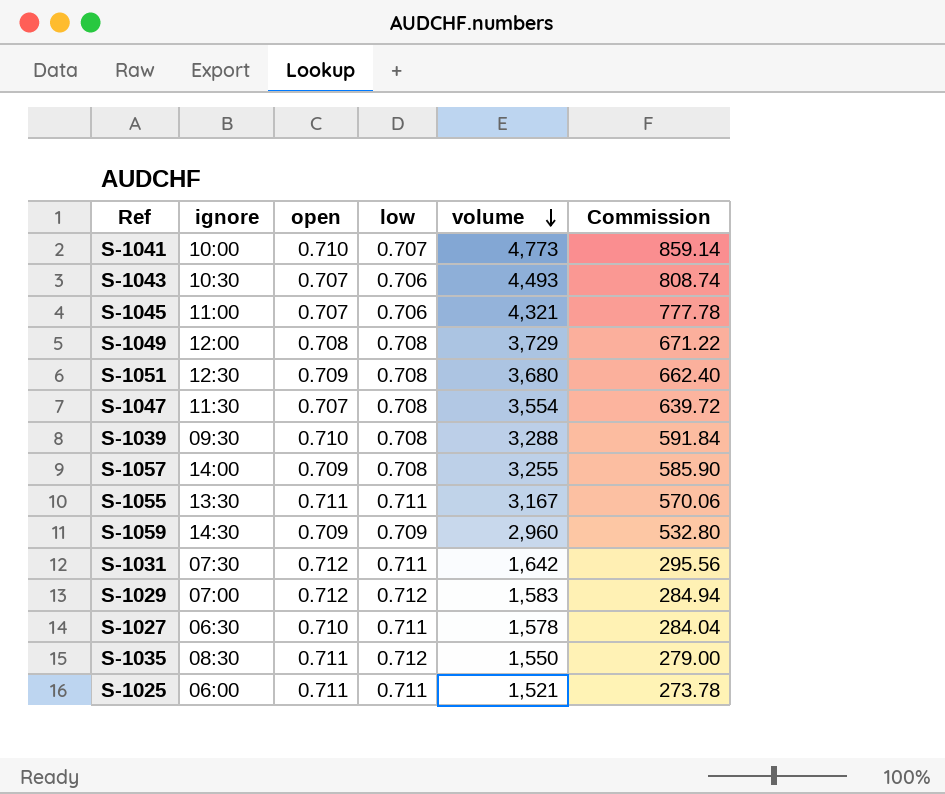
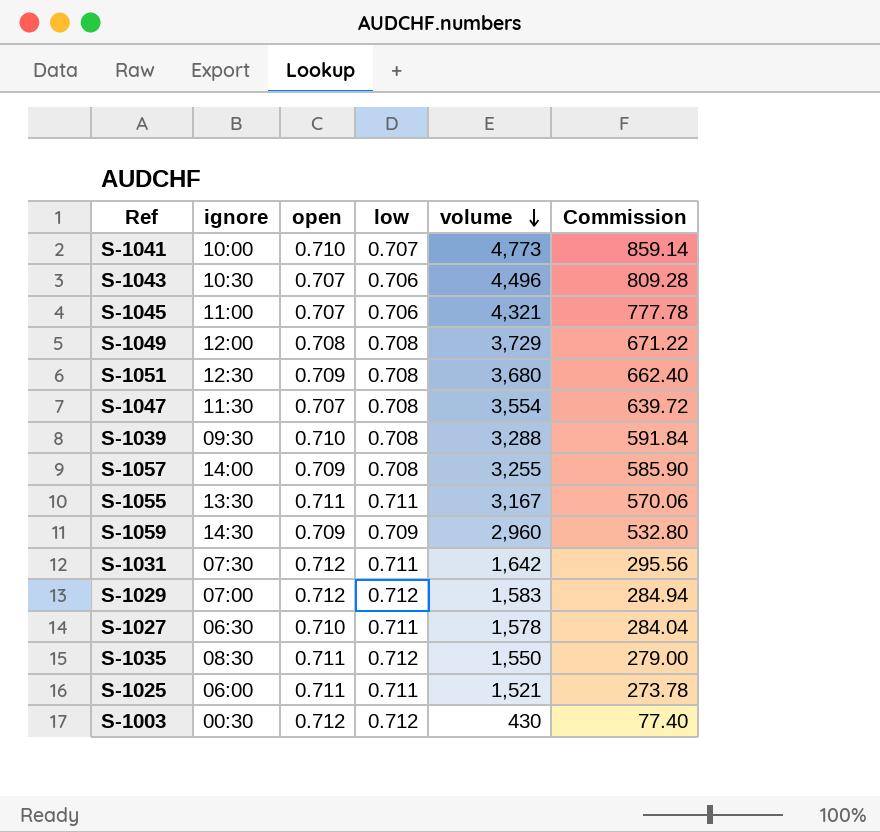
S-1043 | volume: 4,493 -> 4,496
S-1043 | Commission: 808.74 -> 809.28
row S-1003: none -> 00:30 | 0.712 | 0.712 | 430 | 77.40

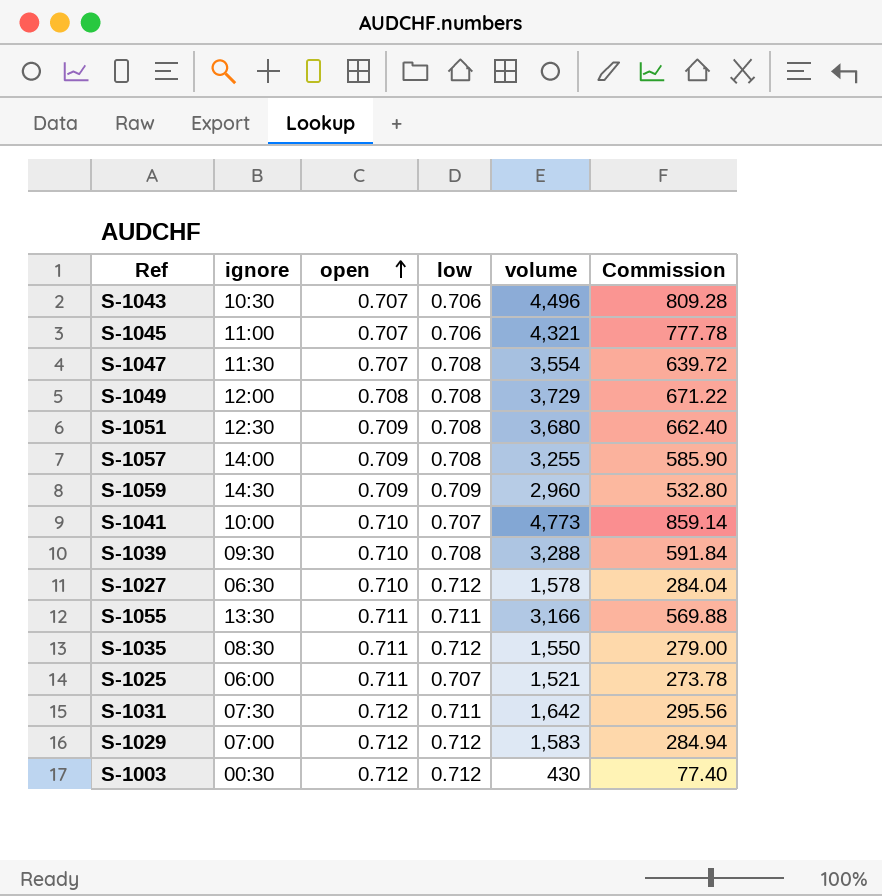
row order: volume descending -> open ascending
S-1027 | low: 0.711 -> 0.712
S-1055 | volume: 3,167 -> 3,166
S-1055 | Commission: 570.06 -> 569.88
S-1025 | low: 0.711 -> 0.707

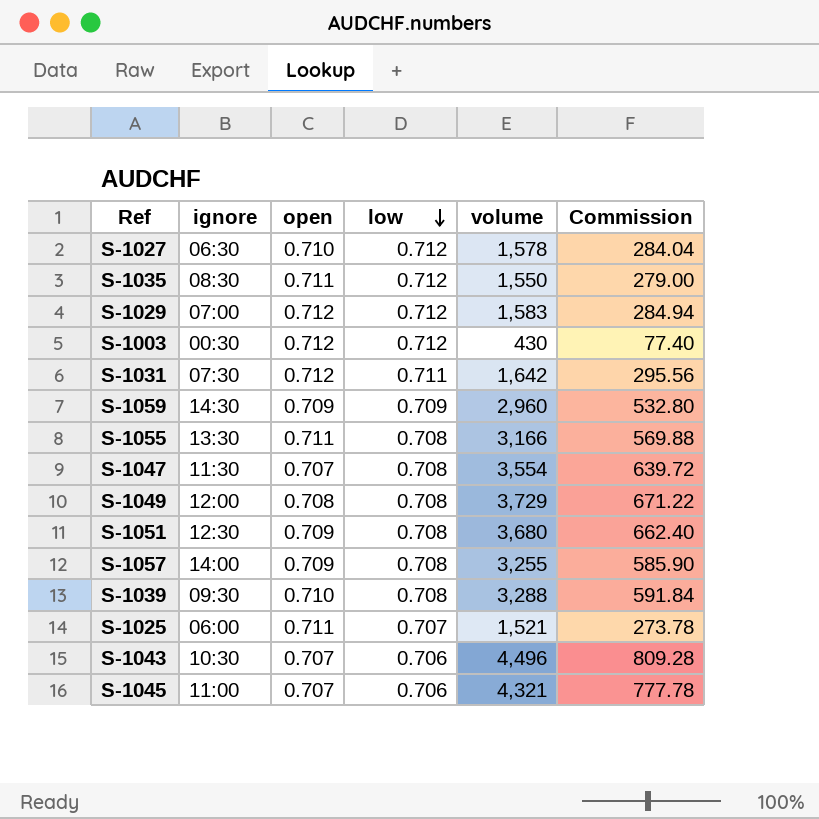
row order: open ascending -> low descending
row S-1041: 10:00 | 0.710 | 0.707 | 4,773 | 859.14 -> none
S-1055 | low: 0.711 -> 0.708

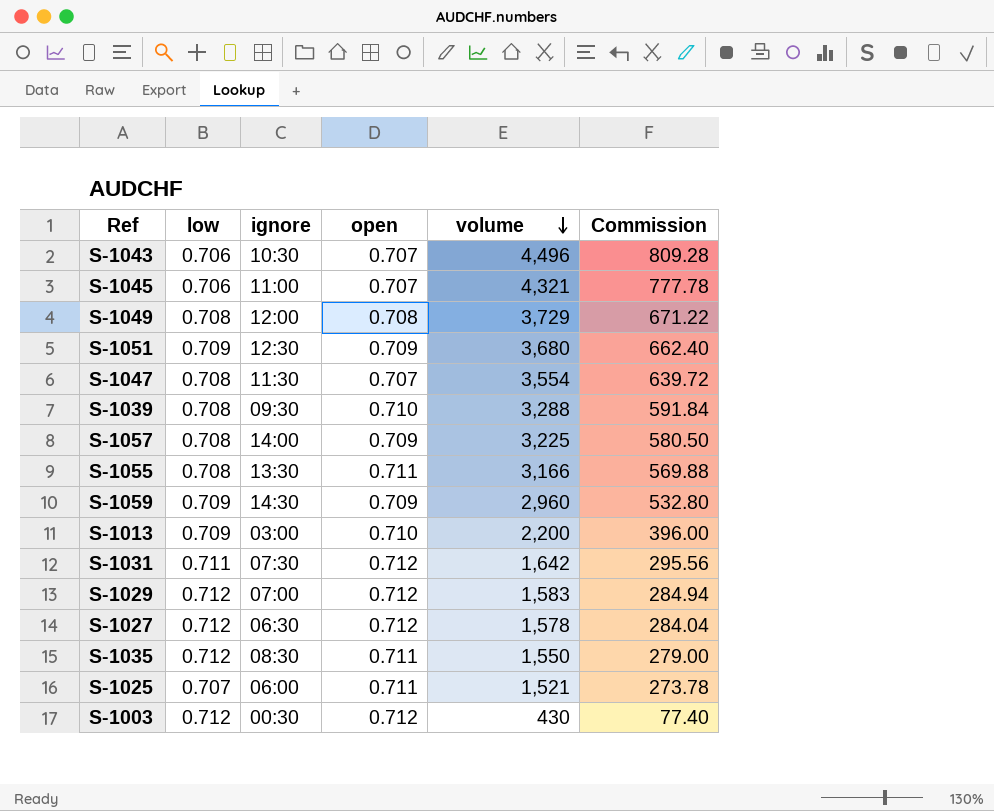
row order: low descending -> volume descending
column low | position: 4 -> 2
S-1051 | low: 0.708 -> 0.709
S-1057 | volume: 3,255 -> 3,225
S-1057 | Commission: 585.90 -> 580.50
row S-1013: none -> 0.709 | 03:00 | 0.710 | 2,200 | 396.00
S-1027 | open: 0.710 -> 0.712

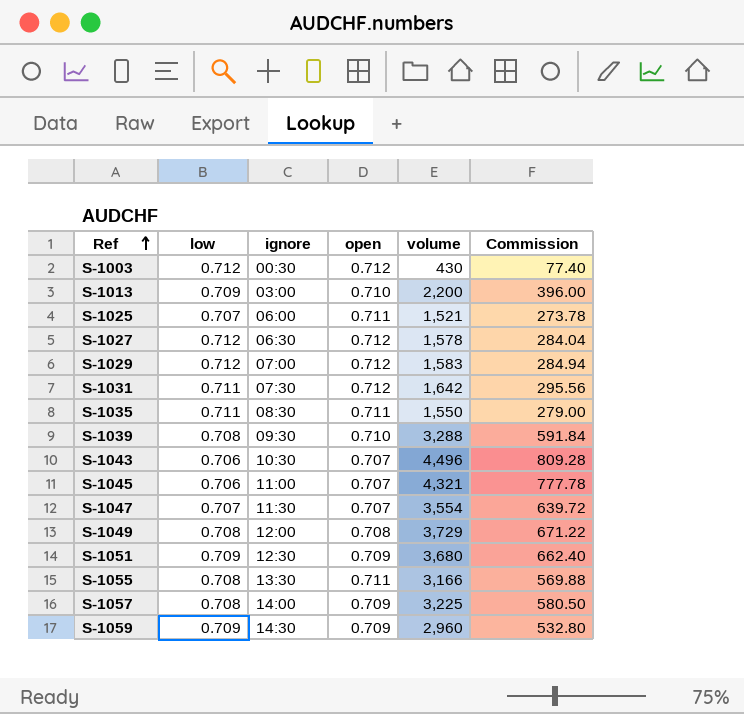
row order: volume descending -> Ref ascending
S-1035 | low: 0.712 -> 0.711
S-1047 | low: 0.708 -> 0.707

